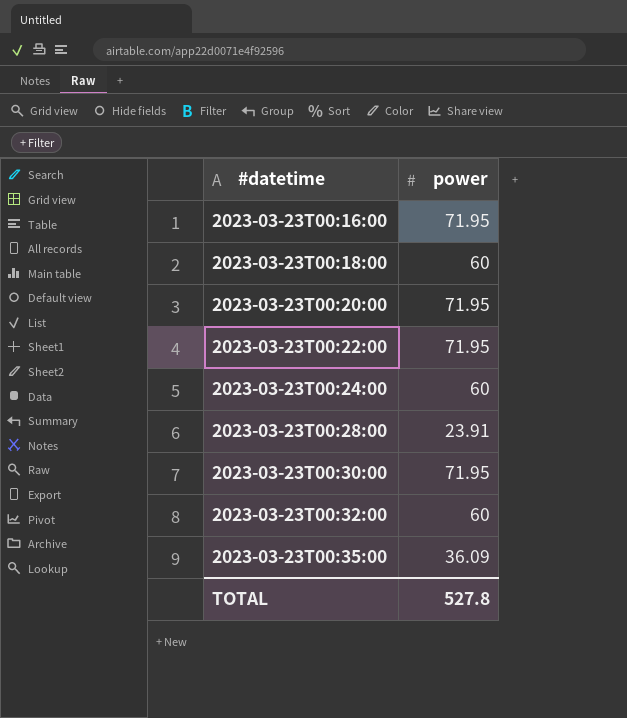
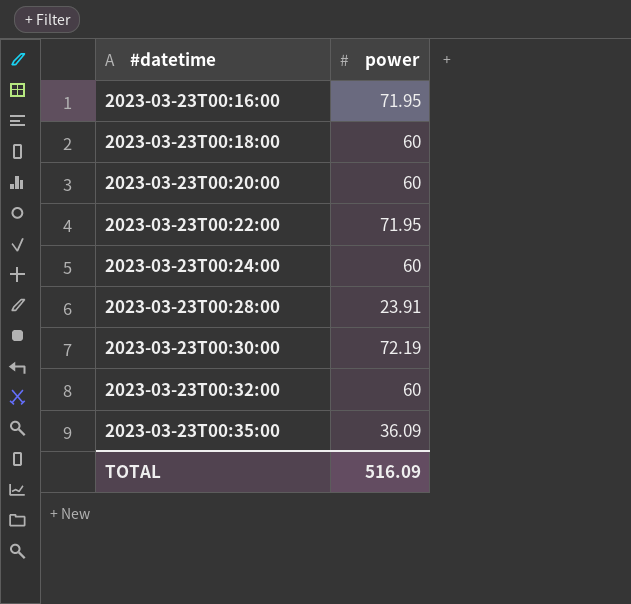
2023-03-23T00:20:00 | power: 71.95 -> 60
2023-03-23T00:30:00 | power: 71.95 -> 72.19
TOTAL | power: 527.8 -> 516.09

